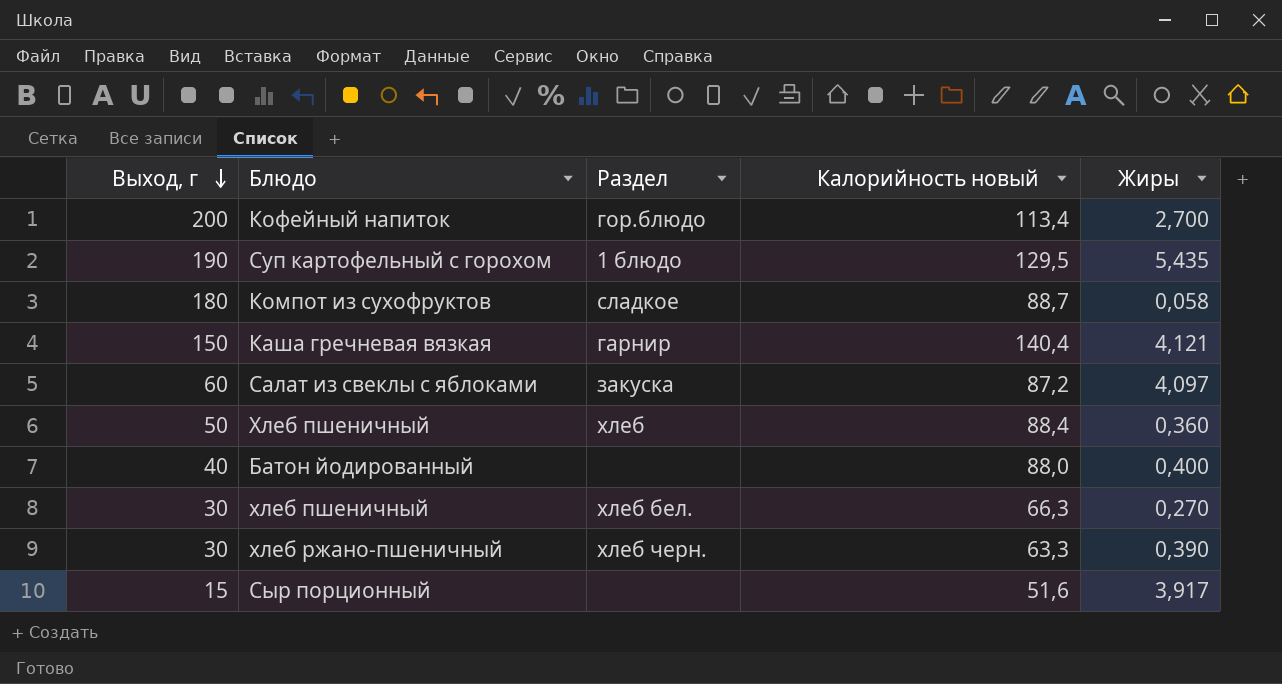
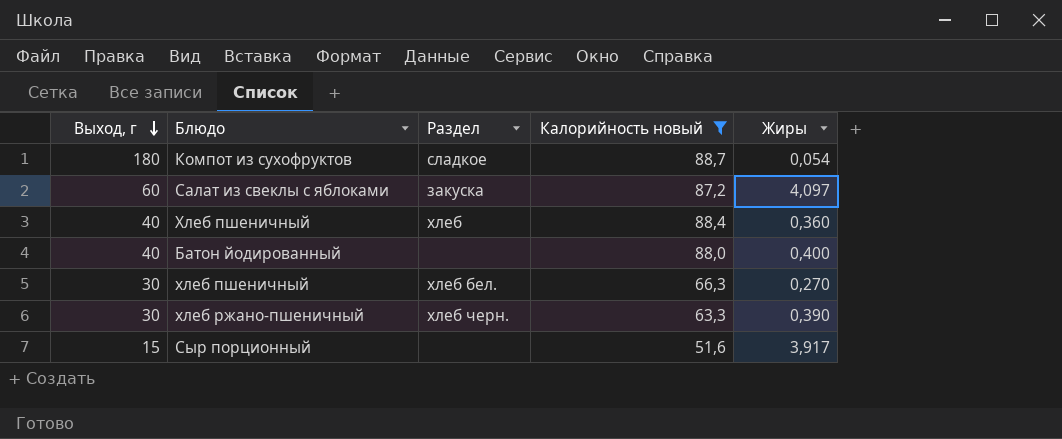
filter: none -> Калорийность новый <= 88,7
Компот из сухофруктов | Жиры: 0,058 -> 0,054
Хлеб пшеничный | Выход, г: 50 -> 40

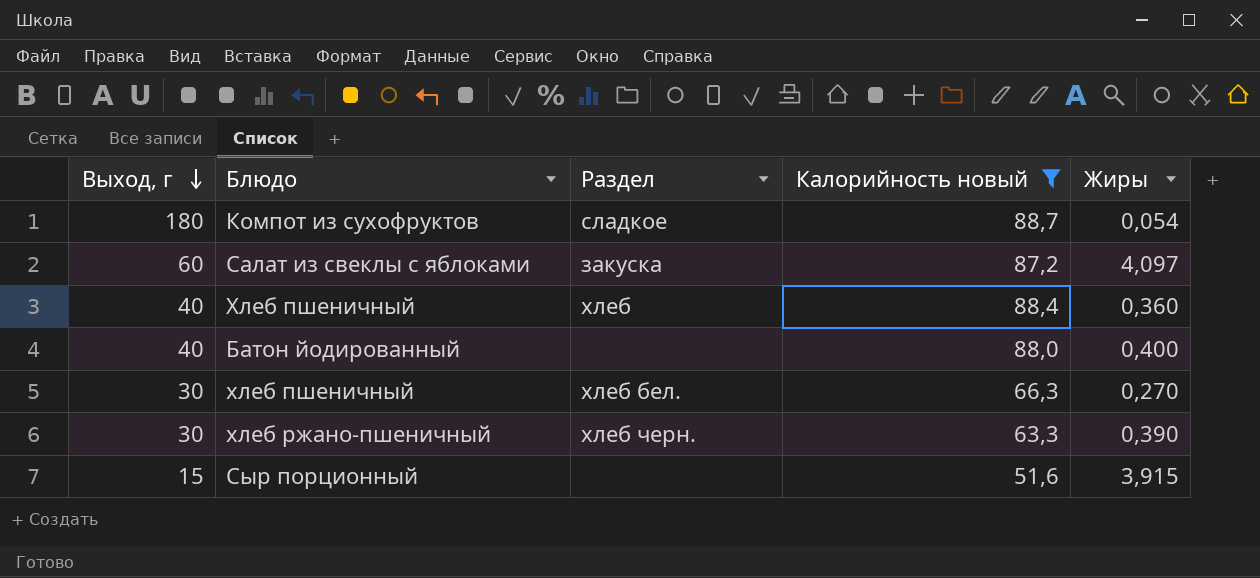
Сыр порционный | Жиры: 3,917 -> 3,915

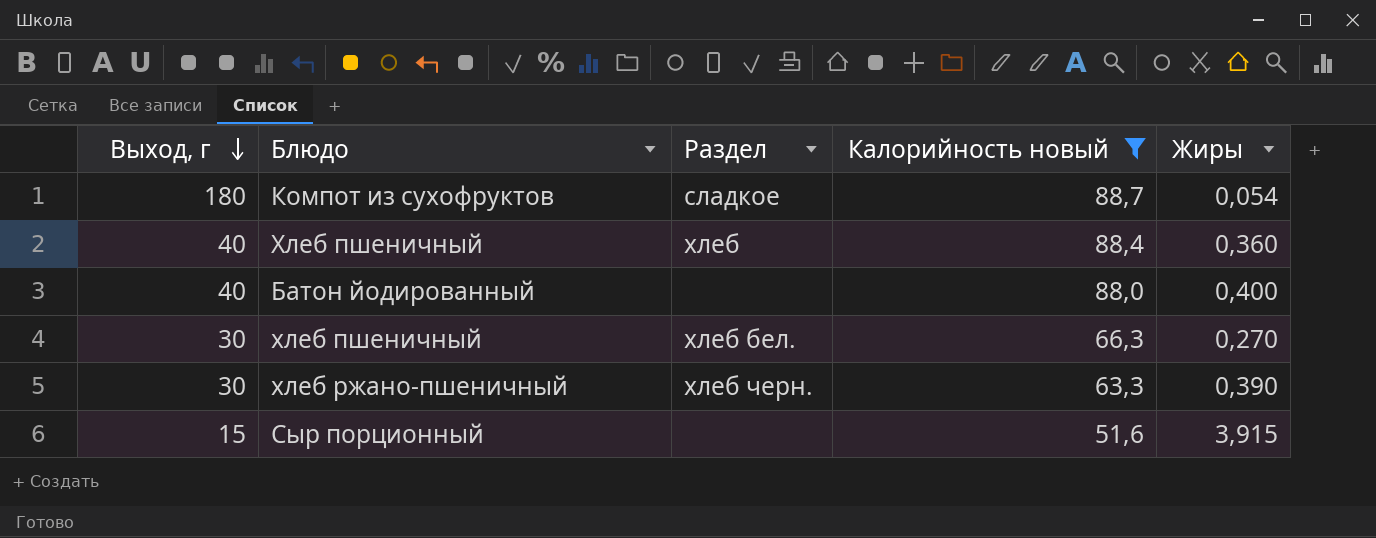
row Салат из свеклы с яблоками: 60 | закуска | 87,2 | 4,097 -> none

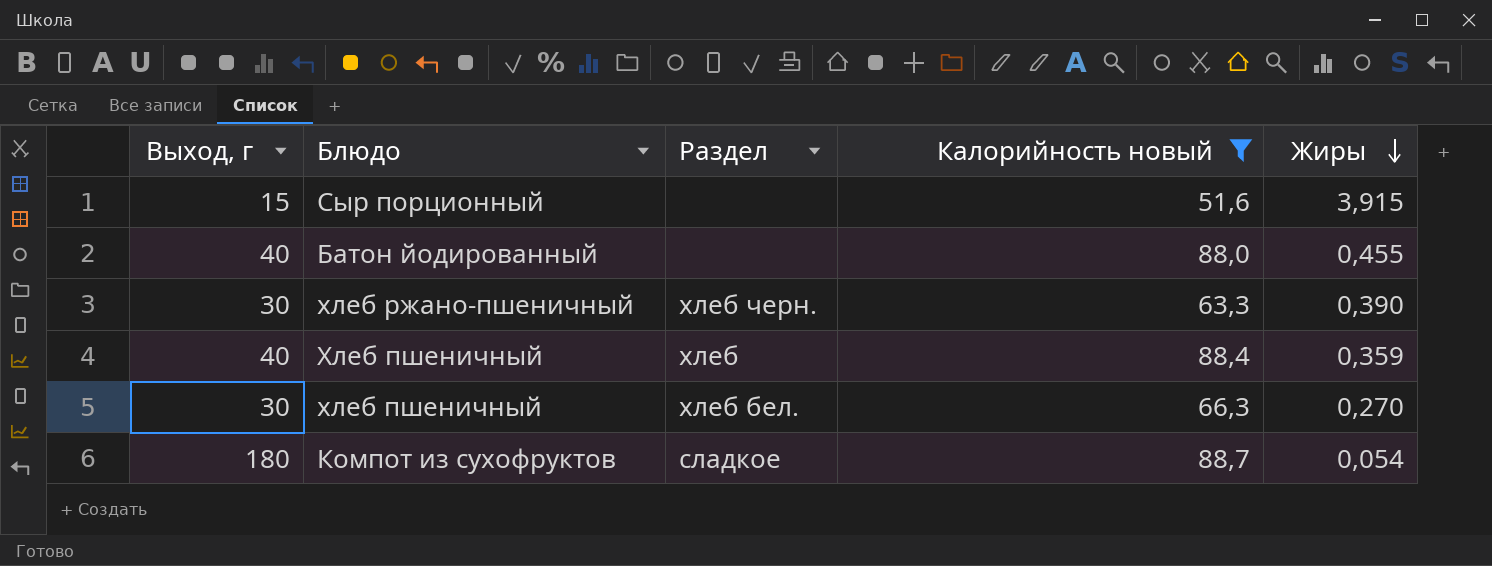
row order: Выход, г descending -> Жиры descending
Батон йодированный | Жиры: 0,400 -> 0,455
Хлеб пшеничный | Жиры: 0,360 -> 0,359

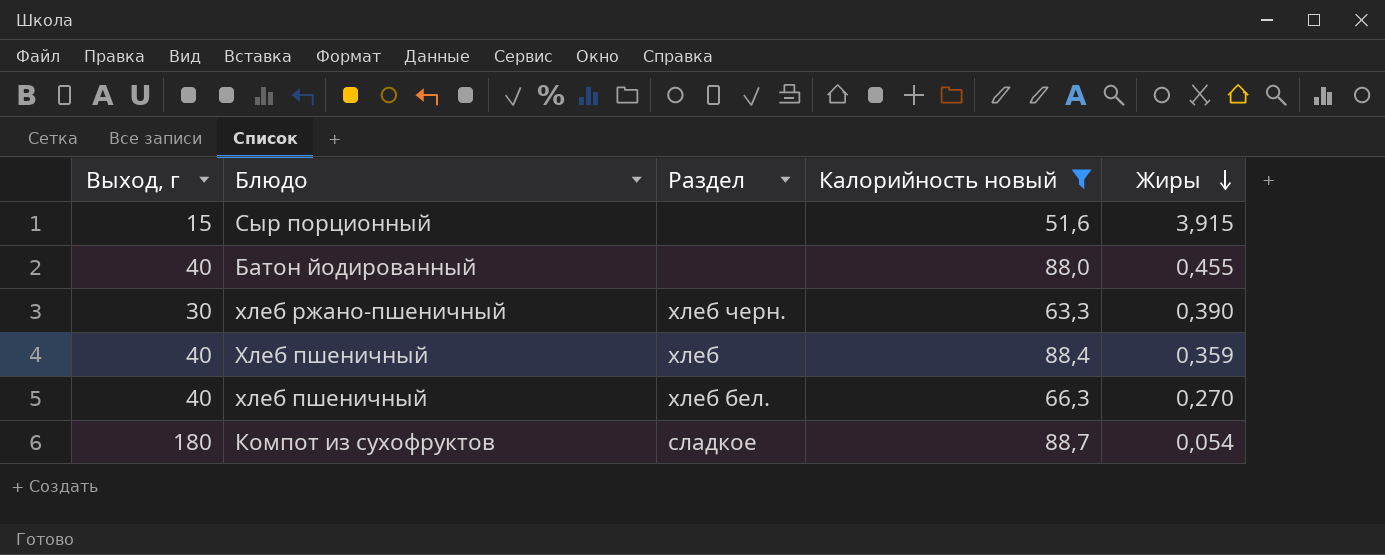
хлеб пшеничный | Выход, г: 30 -> 40

